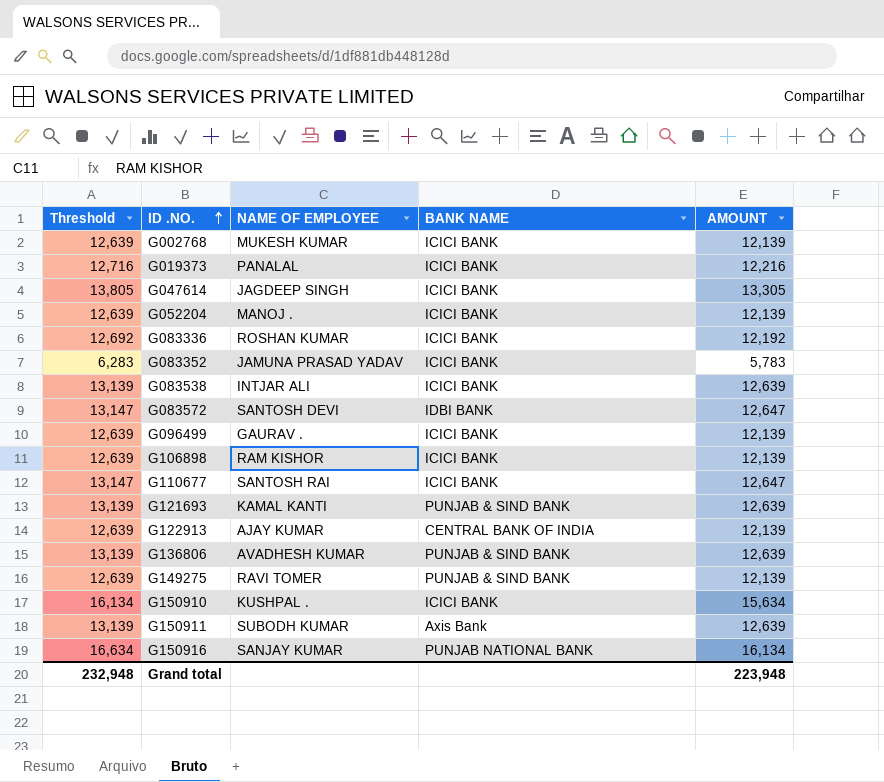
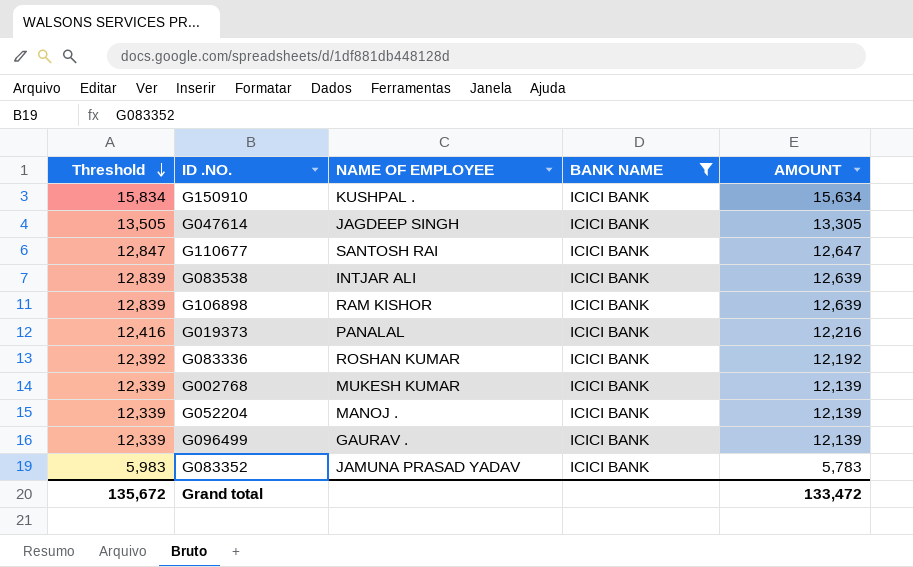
filter: none -> BANK NAME = ICICI BANK
row order: ID .NO. ascending -> Threshold descending
column Threshold | formula: [AMOUNT] + 500 -> [AMOUNT] + 200
G106898 | AMOUNT: 12,139 -> 12,639
Grand total | Threshold: 232,948 -> 135,672
Grand total | AMOUNT: 223,948 -> 133,472

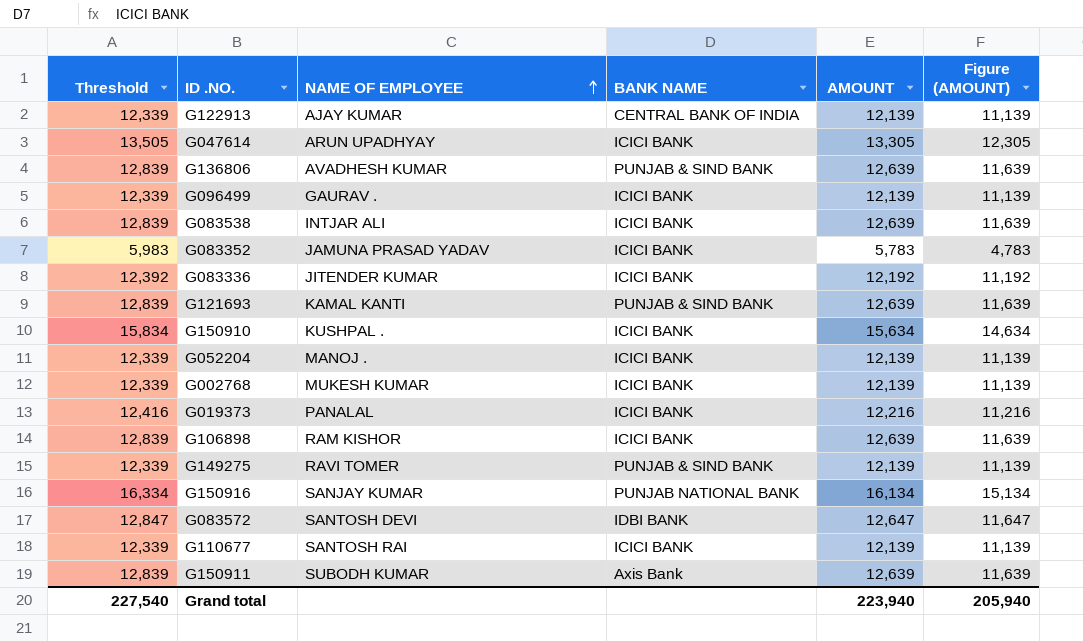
filter: BANK NAME = ICICI BANK -> none
row order: Threshold descending -> NAME OF EMPLOYEE ascending
column Figure (AMOUNT) | formula: none -> [AMOUNT] - 1000
G047614 | NAME OF EMPLOYEE: JAGDEEP SINGH -> ARUN UPADHYAY
G083336 | NAME OF EMPLOYEE: ROSHAN KUMAR -> JITENDER KUMAR
G110677 | Threshold: 12,847 -> 12,339
G110677 | AMOUNT: 12,647 -> 12,139
Grand total | Threshold: 135,672 -> 227,540
Grand total | AMOUNT: 133,472 -> 223,940

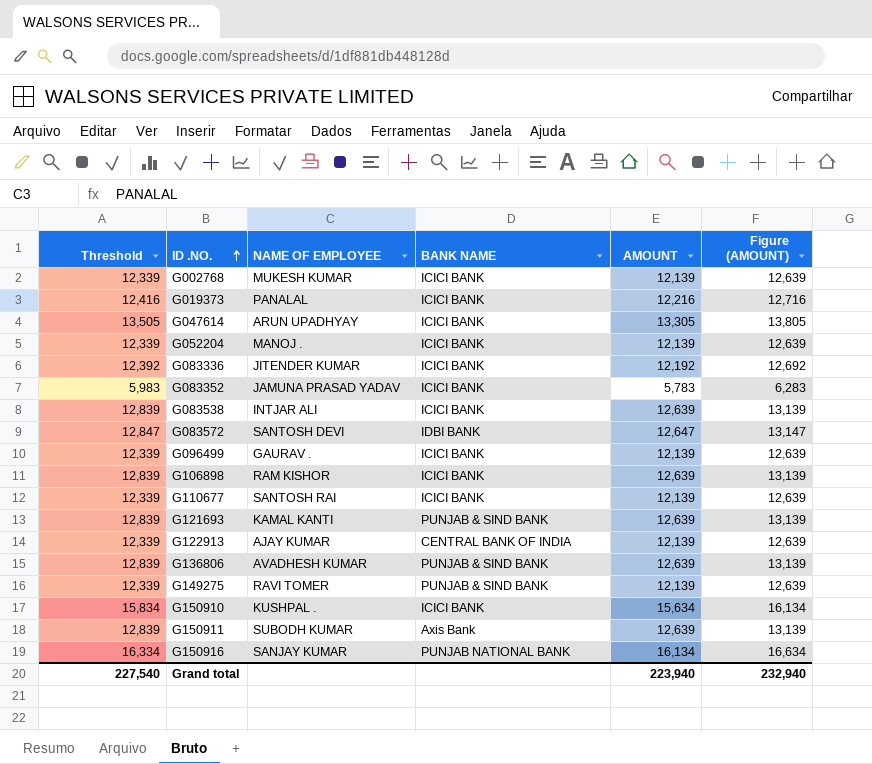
row order: NAME OF EMPLOYEE ascending -> ID .NO. ascending
column Figure (AMOUNT) | formula: [AMOUNT] - 1000 -> [AMOUNT] + 500
Grand total | Figure (AMOUNT): 205,940 -> 232,940

